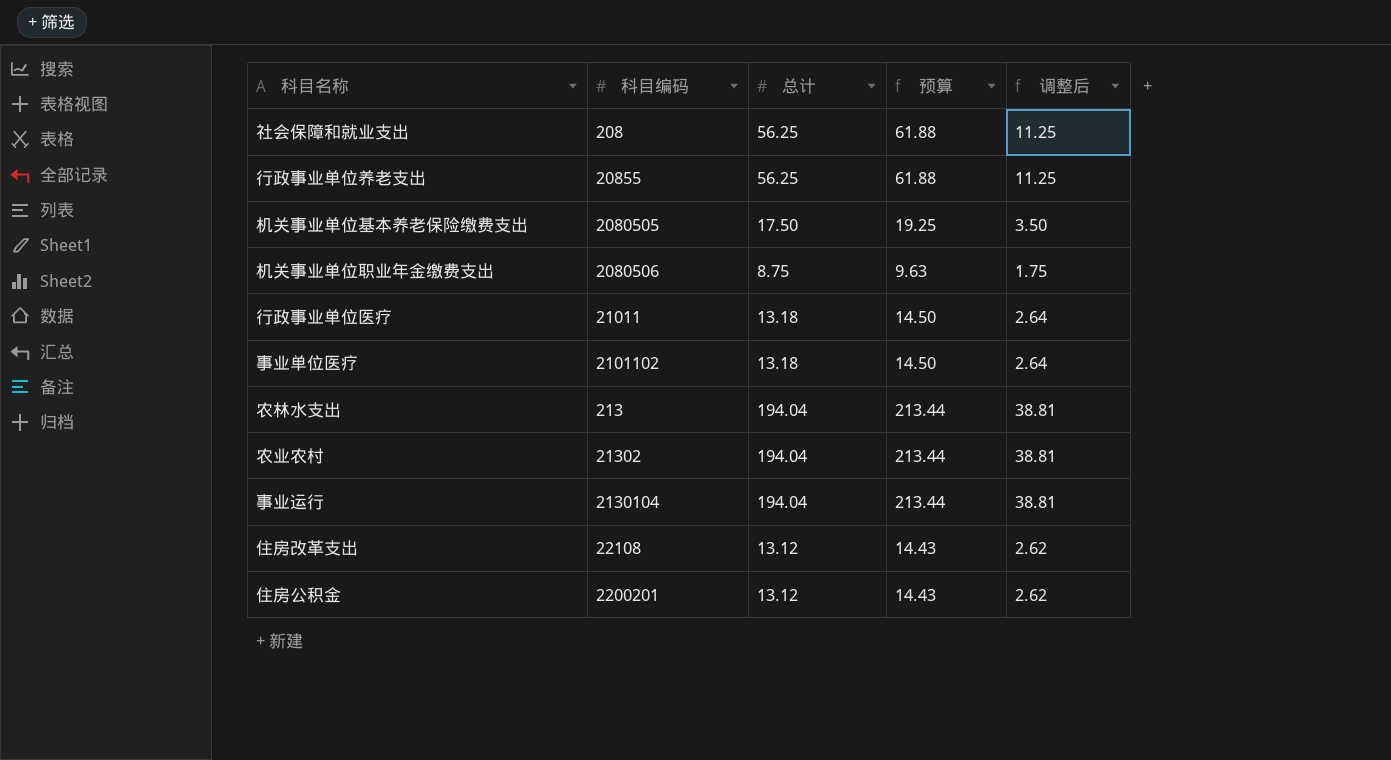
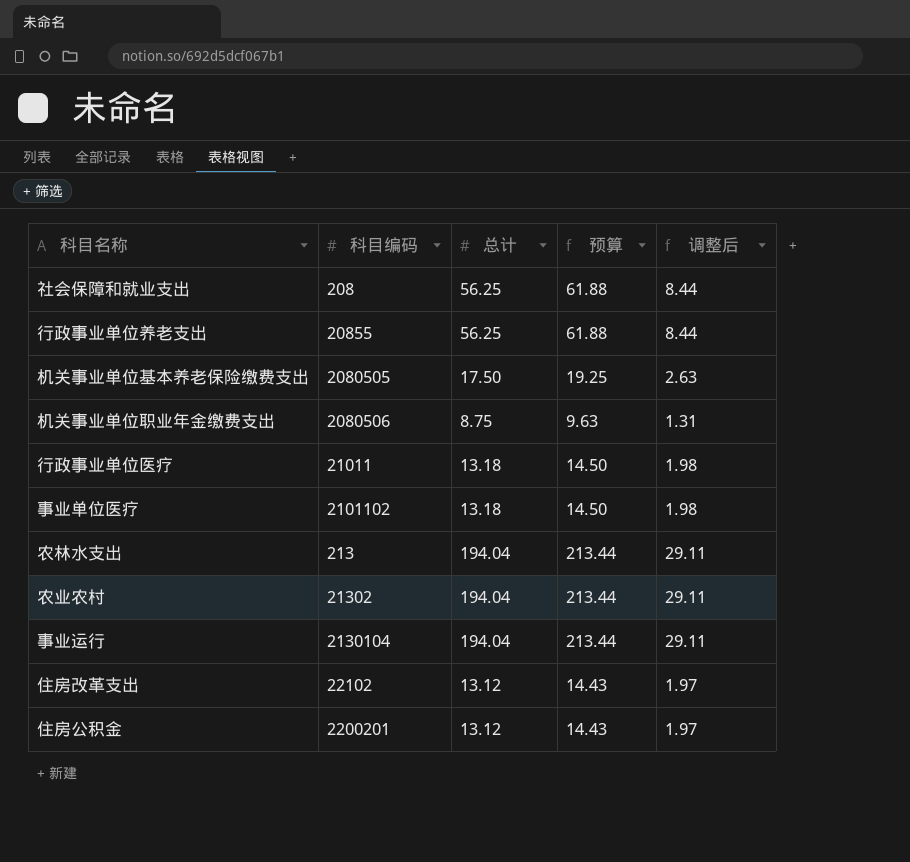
column 调整后 | formula: [总计] * 0.2 -> [总计] * 0.15
住房改革支出 | 科目编码: 22108 -> 22102

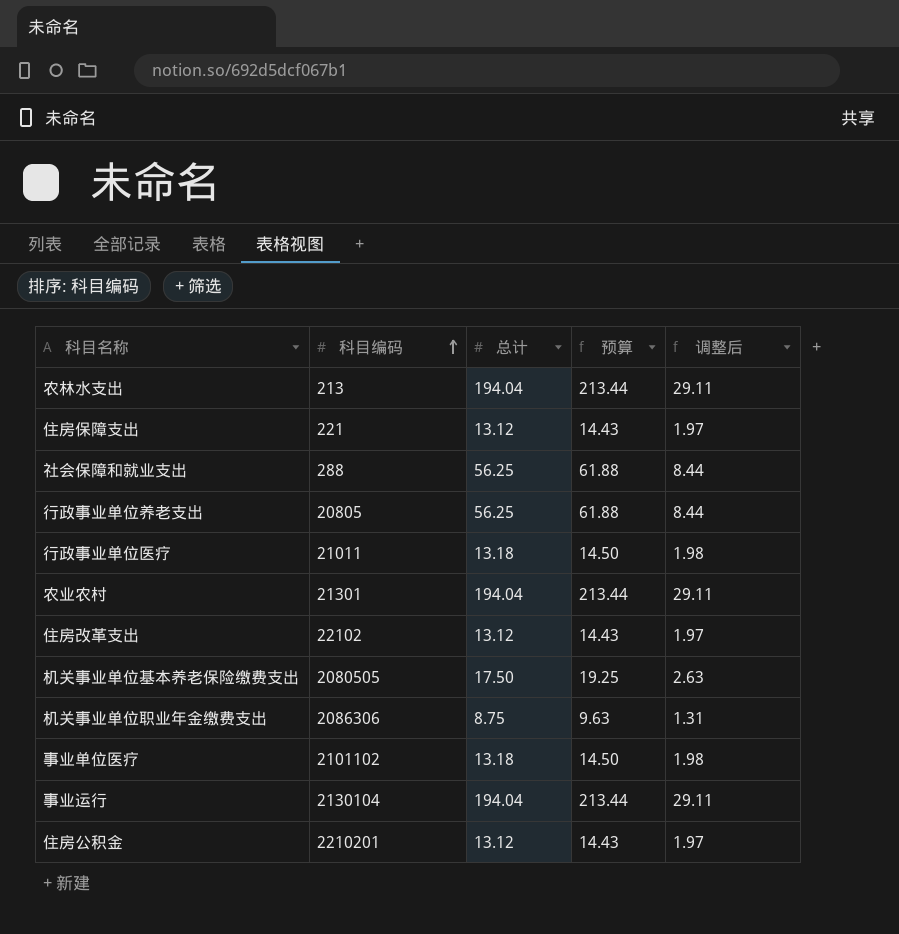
row order: none -> 科目编码 ascending
row 住房保障支出: none -> 221 | 13.12 | 14.43 | 1.97
社会保障和就业支出 | 科目编码: 208 -> 288
行政事业单位养老支出 | 科目编码: 20855 -> 20805
农业农村 | 科目编码: 21302 -> 21301
机关事业单位职业年金缴费支出 | 科目编码: 2080506 -> 2086306
住房公积金 | 科目编码: 2200201 -> 2210201

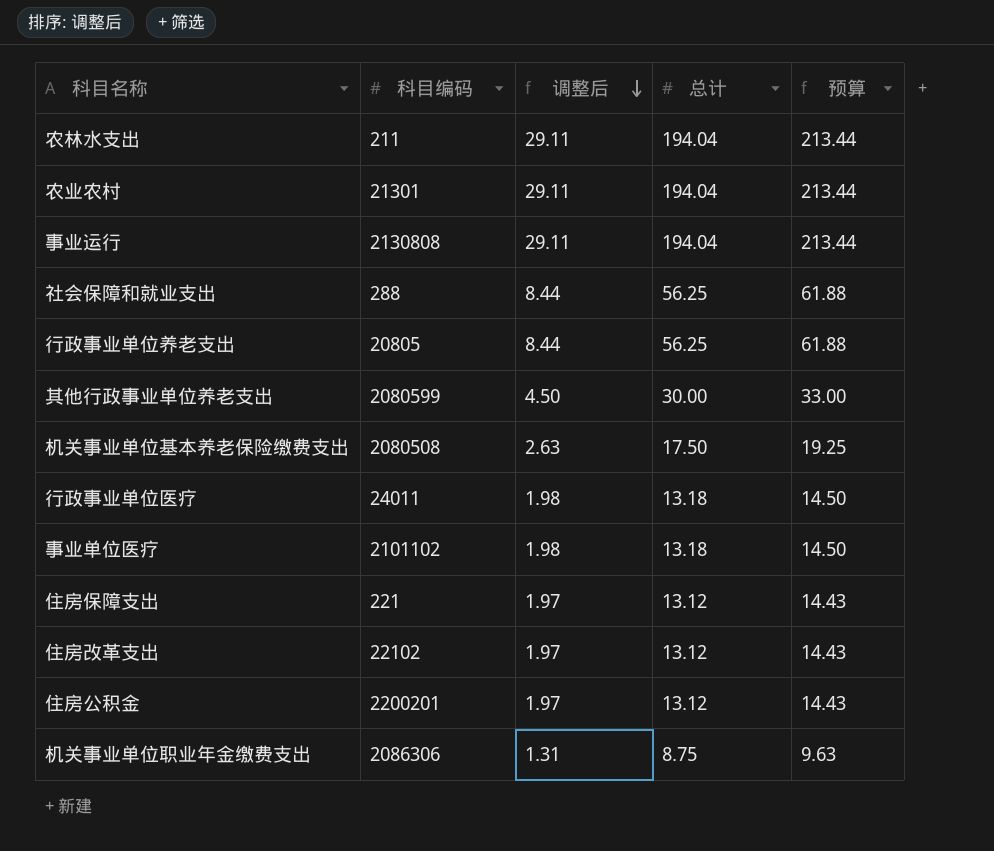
row order: 科目编码 ascending -> 调整后 descending
column 调整后 | position: 5 -> 3
农林水支出 | 科目编码: 213 -> 211
事业运行 | 科目编码: 2130104 -> 2130808
row 其他行政事业单位养老支出: none -> 2080599 | 4.50 | 30.00 | 33.00
机关事业单位基本养老保险缴费支出 | 科目编码: 2080505 -> 2080508
行政事业单位医疗 | 科目编码: 21011 -> 24011
住房公积金 | 科目编码: 2210201 -> 2200201

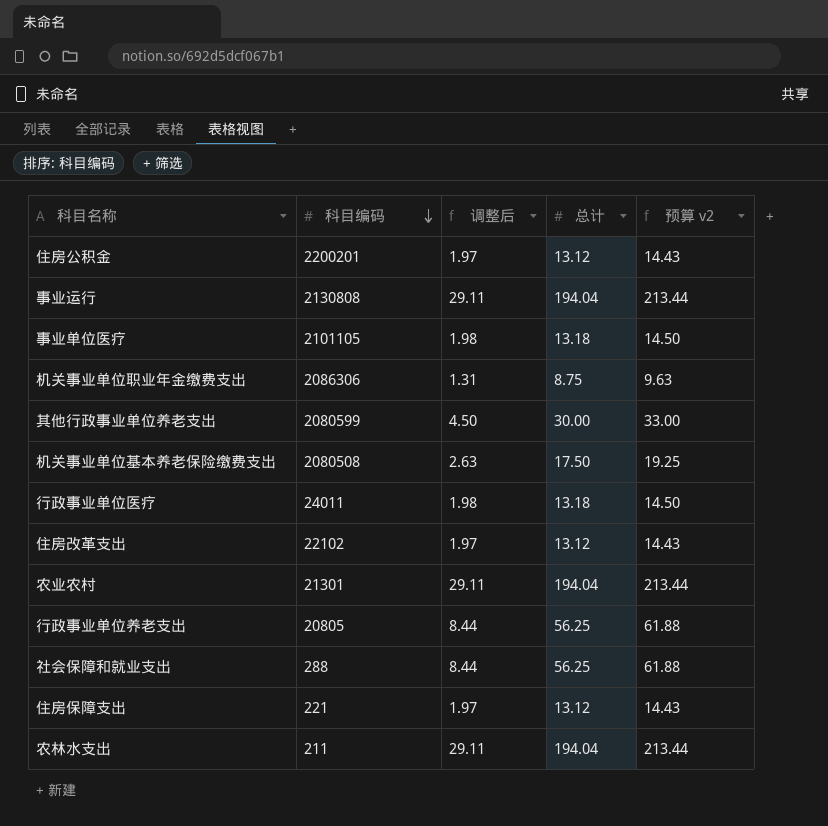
row order: 调整后 descending -> 科目编码 descending
column name: 预算 -> 预算 v2
事业单位医疗 | 科目编码: 2101102 -> 2101105

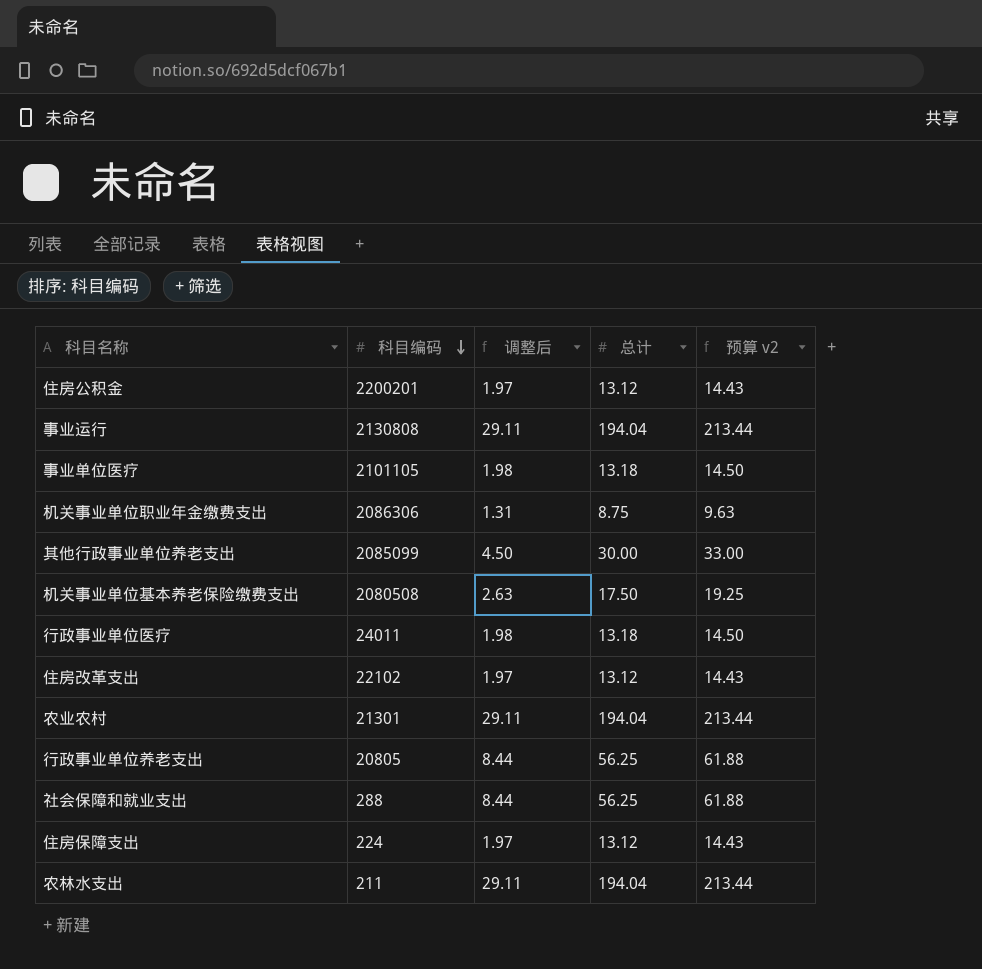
其他行政事业单位养老支出 | 科目编码: 2080599 -> 2085099
住房保障支出 | 科目编码: 221 -> 224

